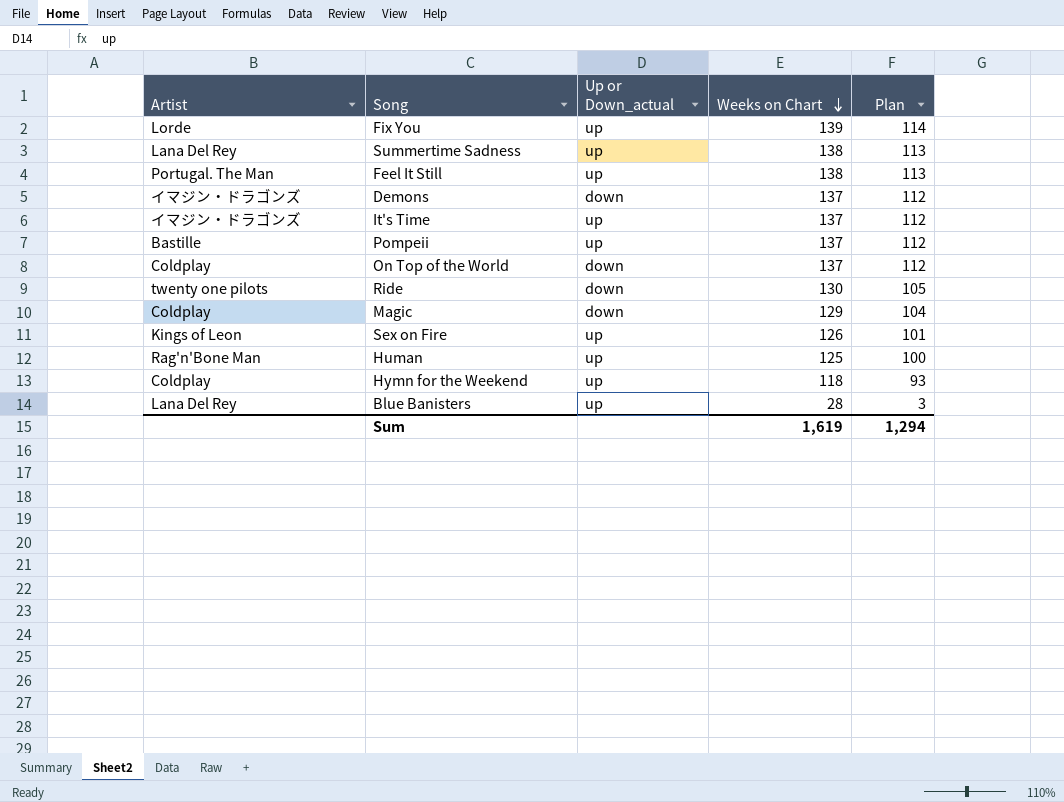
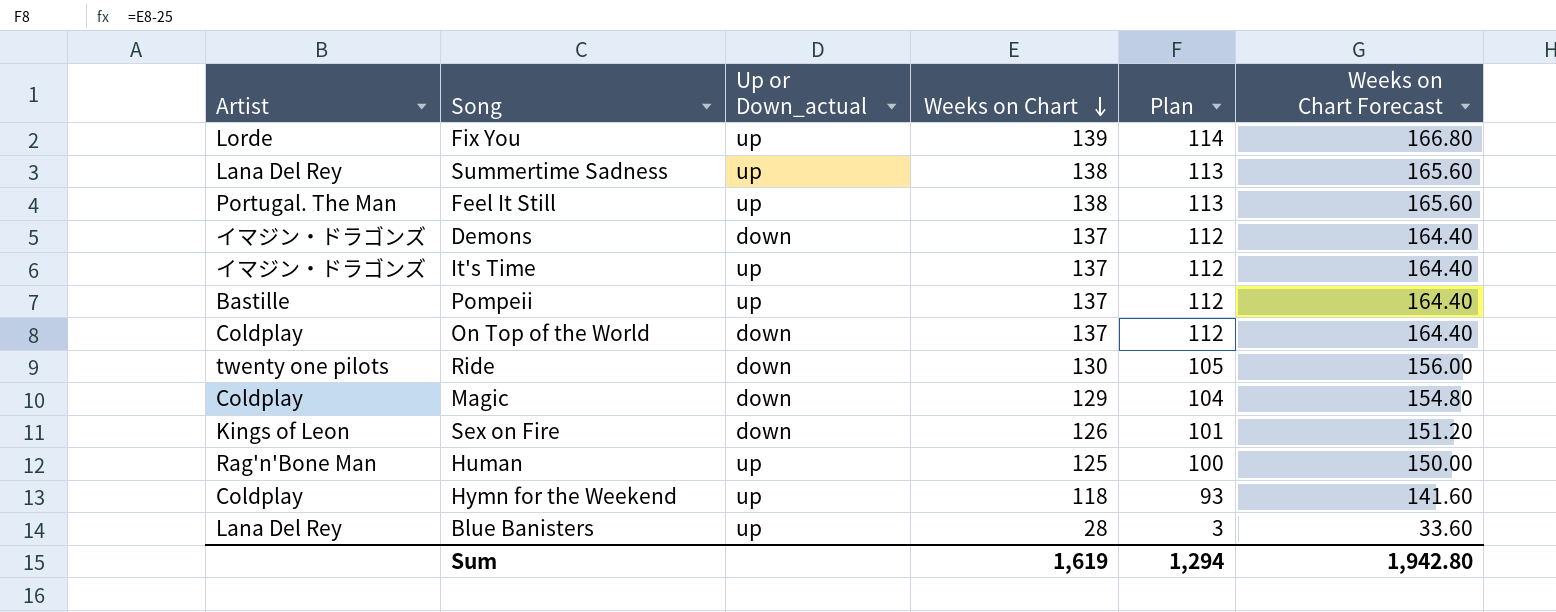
column Weeks on Chart Forecast | formula: none -> [Weeks on Chart] * 1.2
Sex on Fire | Up or Down_actual: up -> down

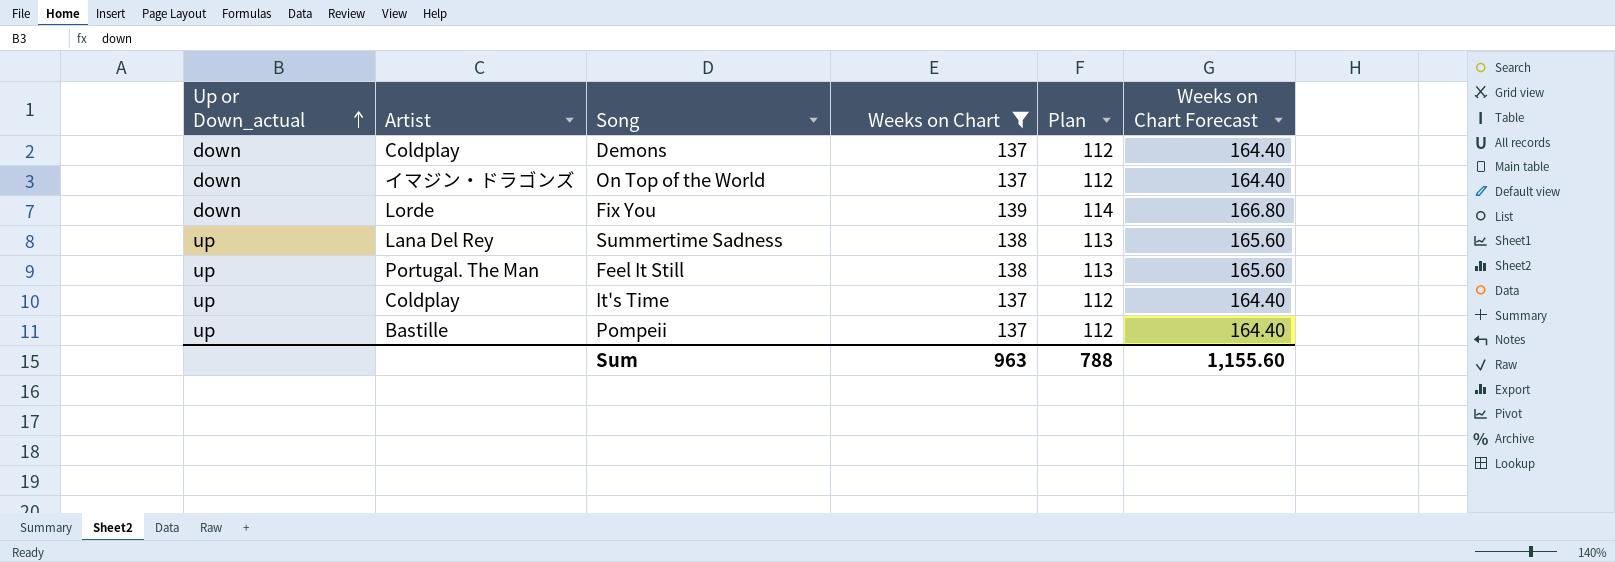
filter: none -> Weeks on Chart >= 137
row order: Weeks on Chart descending -> Up or Down_actual ascending
column Up or Down_actual | position: 3 -> 1
Demons | Artist: イマジン・ドラゴンズ -> Coldplay
On Top of the World | Artist: Coldplay -> イマジン・ドラゴンズ
Fix You | Up or Down_actual: up -> down
It's Time | Artist: イマジン・ドラゴンズ -> Coldplay
Sum | Weeks on Chart: 1,619 -> 963
Sum | Plan: 1,294 -> 788
Sum | Weeks on Chart Forecast: 1,942.80 -> 1,155.60

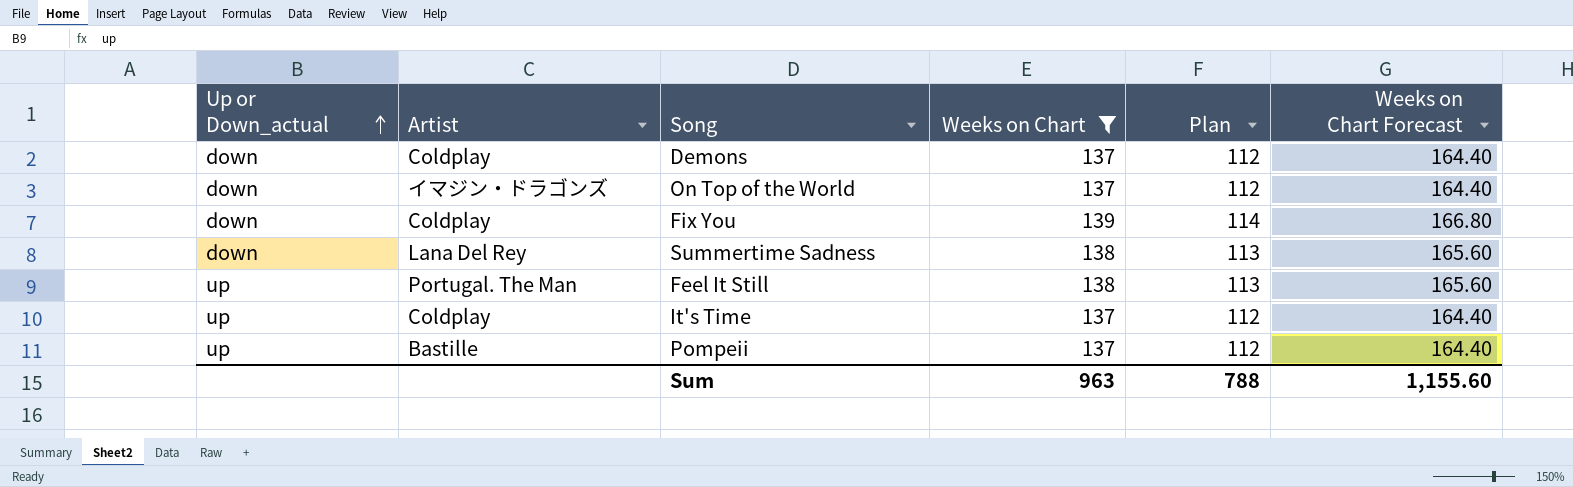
Fix You | Artist: Lorde -> Coldplay
Summertime Sadness | Up or Down_actual: up -> down

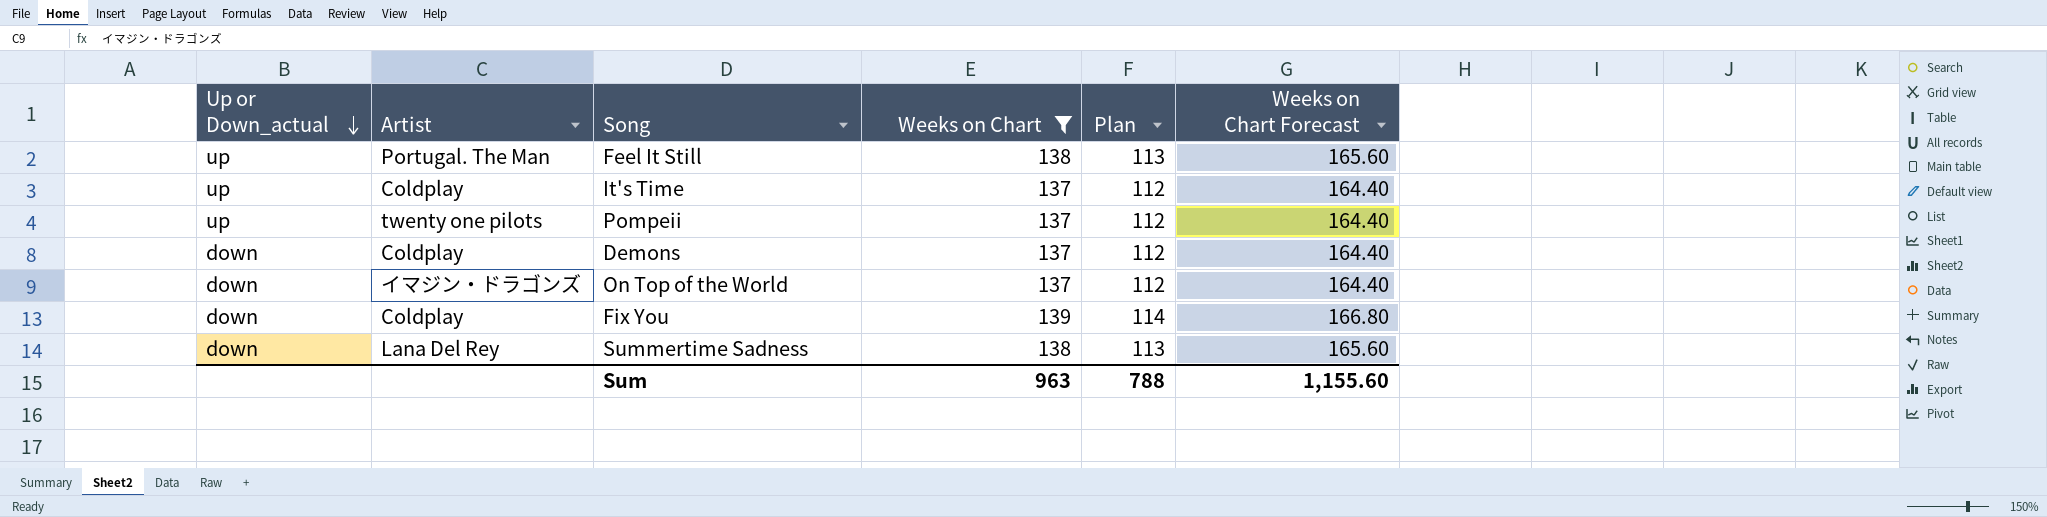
row order: Up or Down_actual ascending -> Up or Down_actual descending
Pompeii | Artist: Bastille -> twenty one pilots

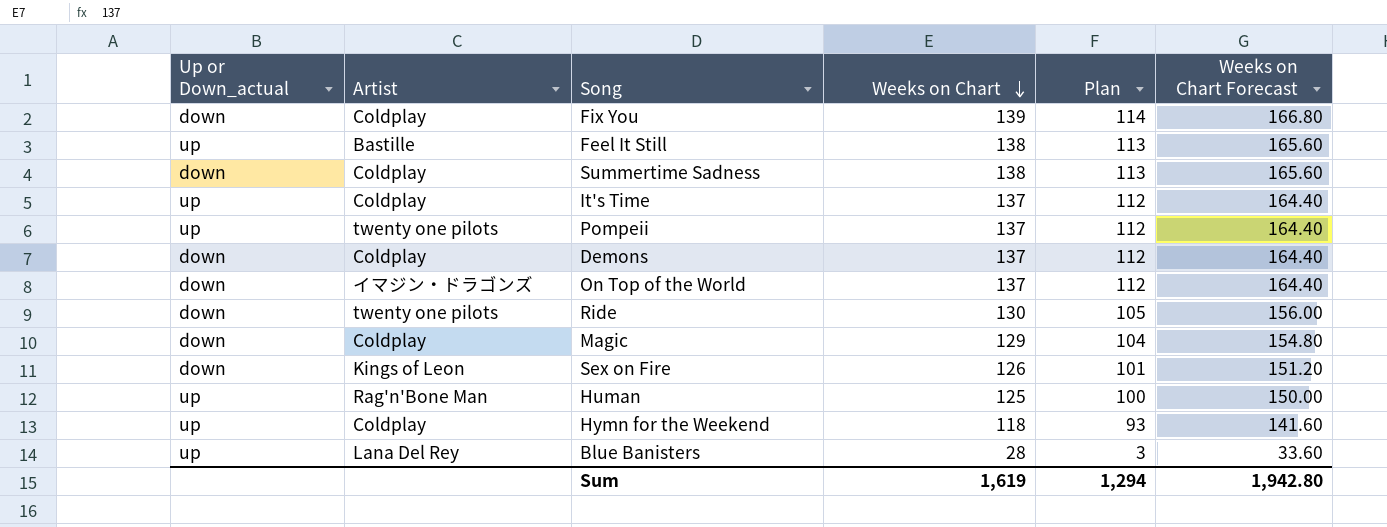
filter: Weeks on Chart >= 137 -> none
row order: Up or Down_actual descending -> Weeks on Chart descending
Feel It Still | Artist: Portugal. The Man -> Bastille
Summertime Sadness | Artist: Lana Del Rey -> Coldplay
Sum | Weeks on Chart: 963 -> 1,619
Sum | Plan: 788 -> 1,294
Sum | Weeks on Chart Forecast: 1,155.60 -> 1,942.80

